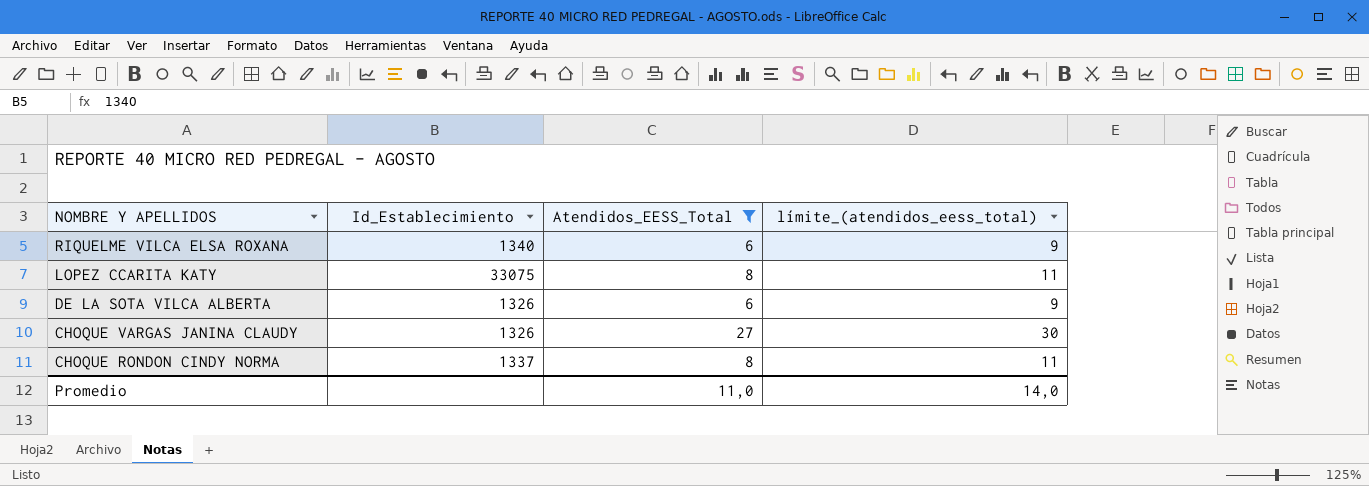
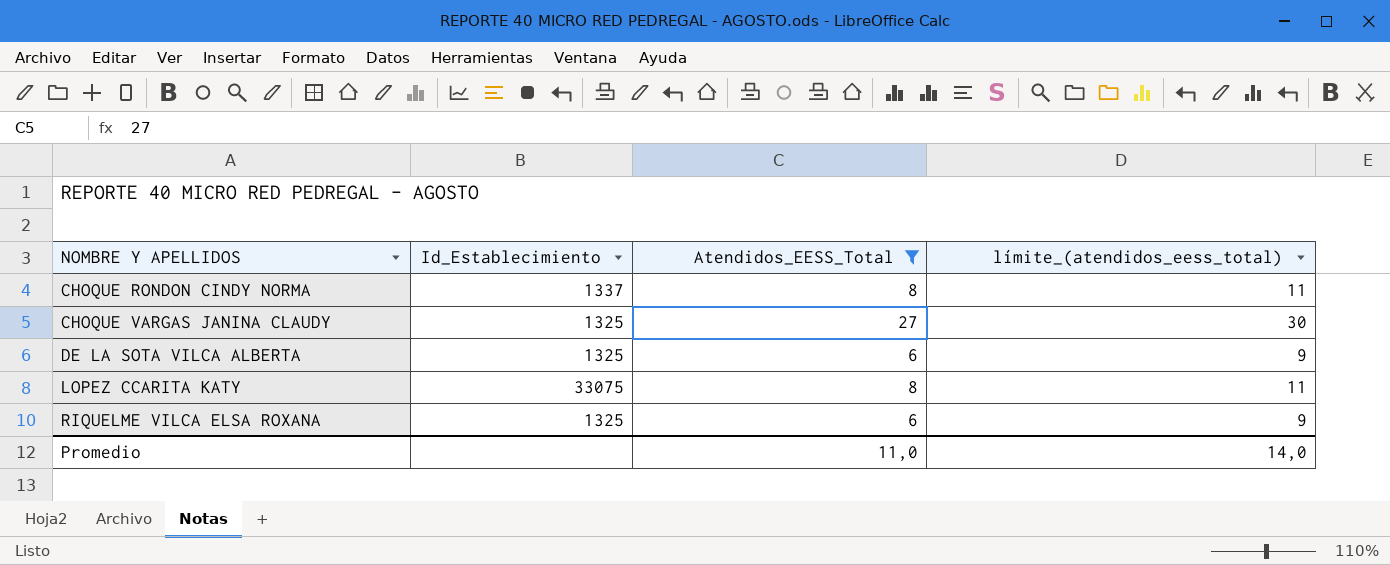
row order: NOMBRE Y APELLIDOS descending -> NOMBRE Y APELLIDOS ascending
CHOQUE VARGAS JANINA CLAUDY | Id_Establecimiento: 1326 -> 1325
DE LA SOTA VILCA ALBERTA | Id_Establecimiento: 1326 -> 1325
RIQUELME VILCA ELSA ROXANA | Id_Establecimiento: 1340 -> 1325

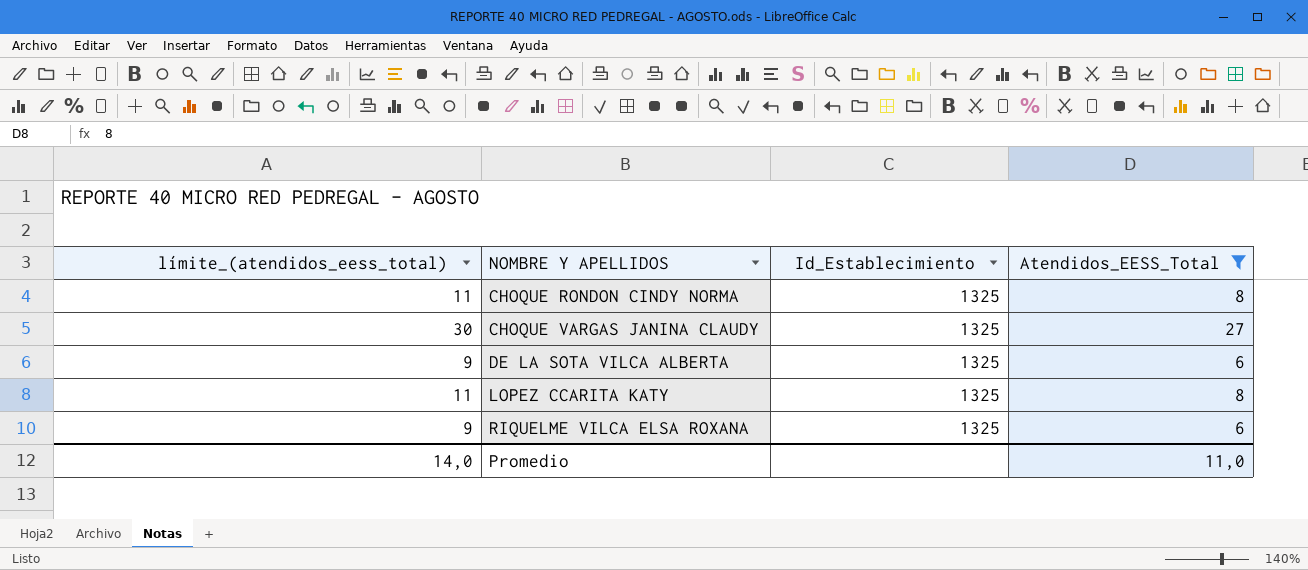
column límite_(atendidos_eess_total) | position: 4 -> 1
CHOQUE RONDON CINDY NORMA | Id_Establecimiento: 1337 -> 1325
LOPEZ CCARITA KATY | Id_Establecimiento: 33075 -> 1325

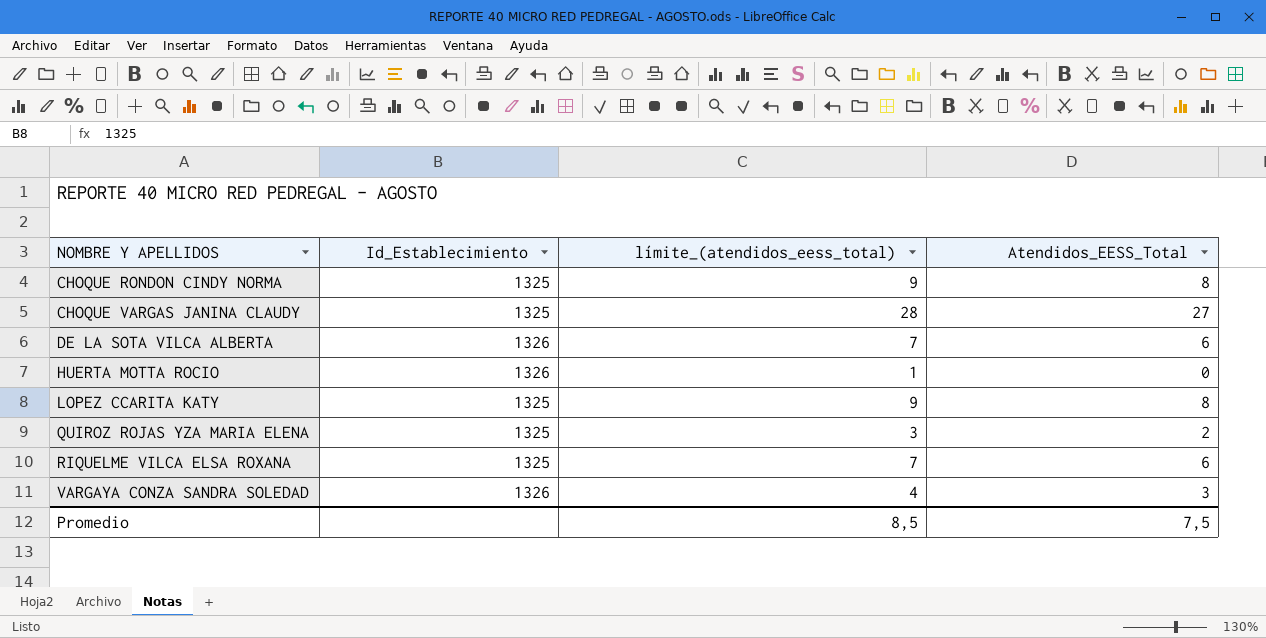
filter: Atendidos_EESS_Total >= 6 -> none
column límite_(atendidos_eess_total) | formula: [Atendidos_EESS_Total] + 3 -> [Atendidos_EESS_Total] + 1
column límite_(atendidos_eess_total) | position: 1 -> 3
DE LA SOTA VILCA ALBERTA | Id_Establecimiento: 1325 -> 1326
Promedio | límite_(atendidos_eess_total): 14,0 -> 8,5
Promedio | Atendidos_EESS_Total: 11,0 -> 7,5

